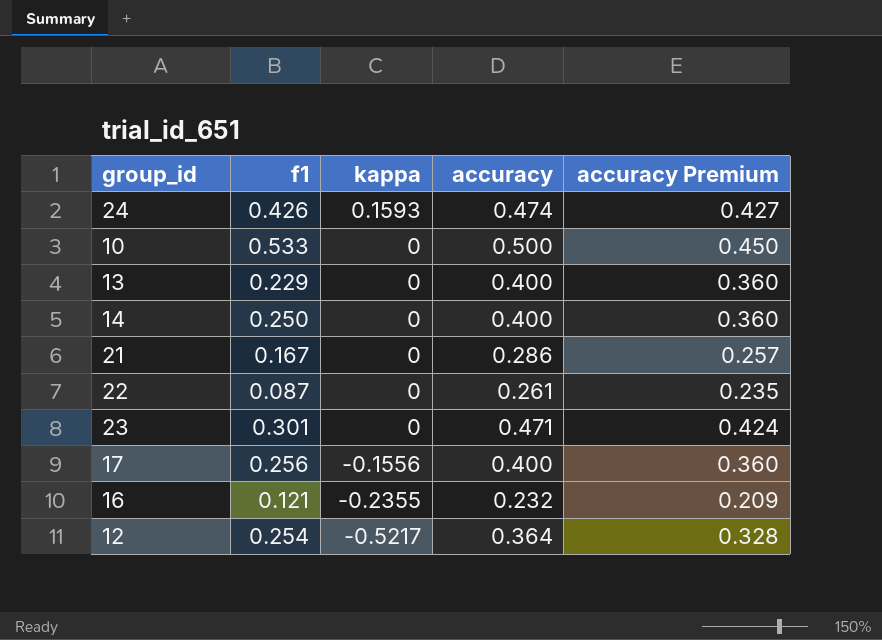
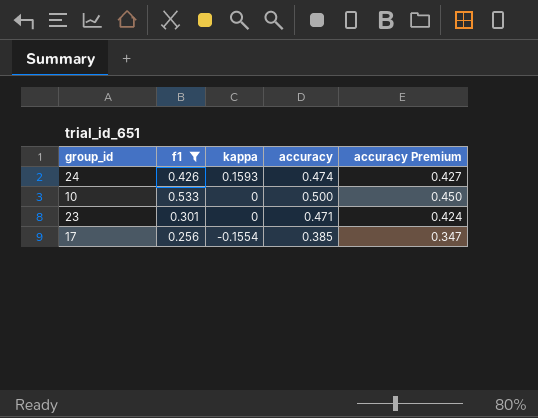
filter: none -> f1 >= 0.256
17 | kappa: -0.1556 -> -0.1554
17 | accuracy: 0.400 -> 0.385
17 | accuracy Premium: 0.360 -> 0.347

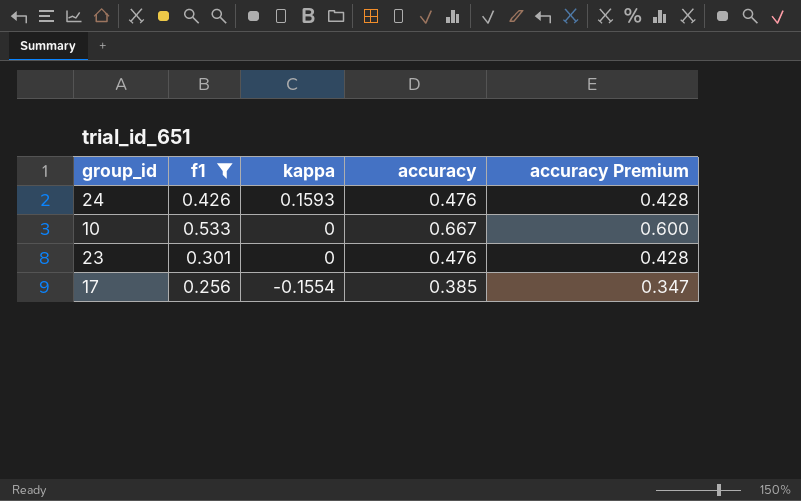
24 | accuracy: 0.474 -> 0.476
24 | accuracy Premium: 0.427 -> 0.428
10 | accuracy: 0.500 -> 0.667
10 | accuracy Premium: 0.450 -> 0.600
23 | accuracy: 0.471 -> 0.476
23 | accuracy Premium: 0.424 -> 0.428

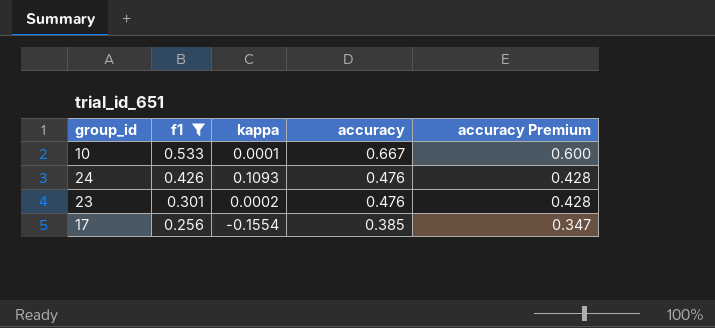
row order: kappa descending -> f1 descending
10 | kappa: 0 -> 0.0001
24 | kappa: 0.1593 -> 0.1093
23 | kappa: 0 -> 0.0002

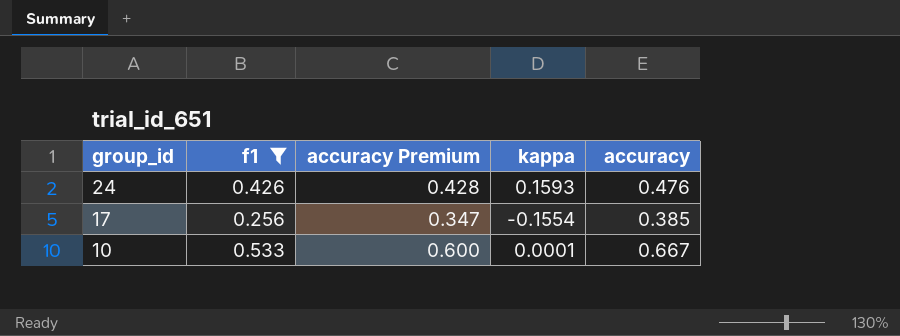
row order: f1 descending -> group_id descending
column accuracy Premium | position: 5 -> 3
row 23: 0.301 | 0.0002 | 0.476 | 0.428 -> none
24 | kappa: 0.1093 -> 0.1593

